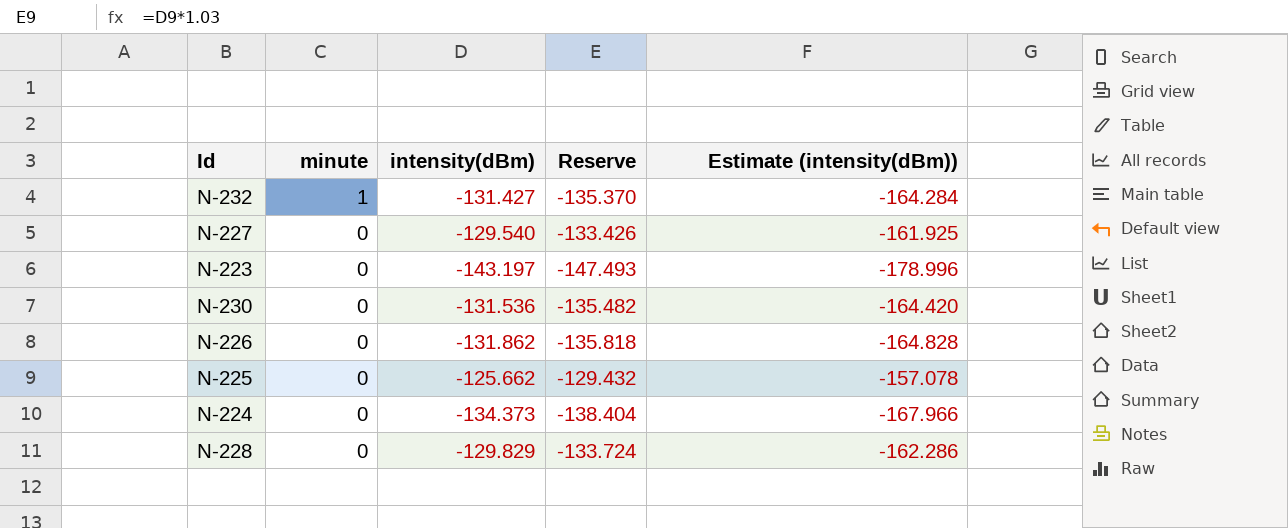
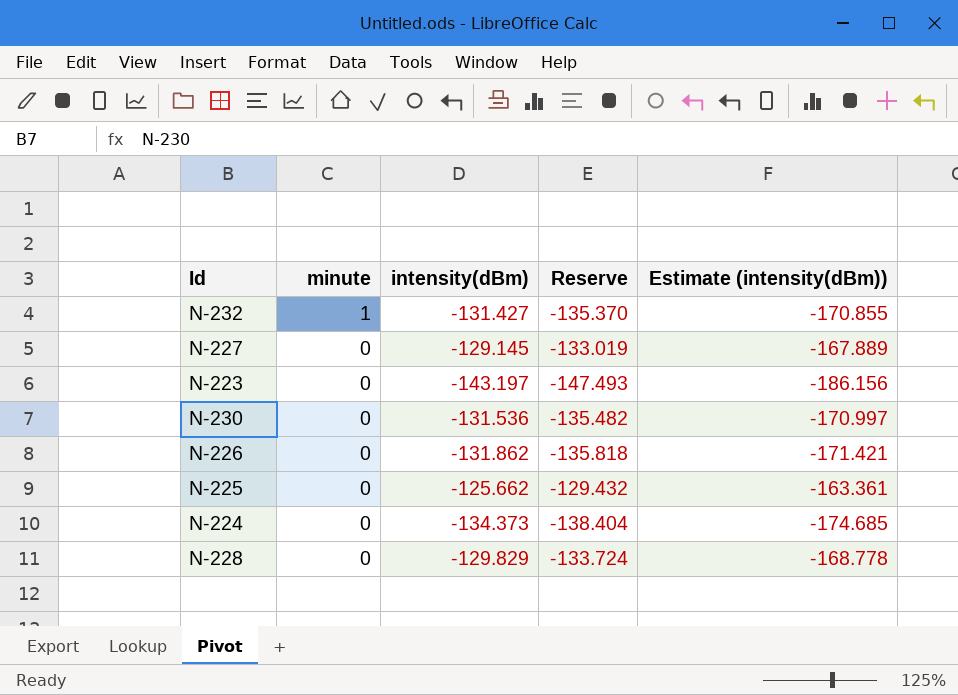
column Estimate (intensity(dBm)) | formula: [intensity(dBm)] * 1.25 -> [intensity(dBm)] * 1.3
N-227 | intensity(dBm): -129.540 -> -129.145
N-227 | Reserve: -133.426 -> -133.019

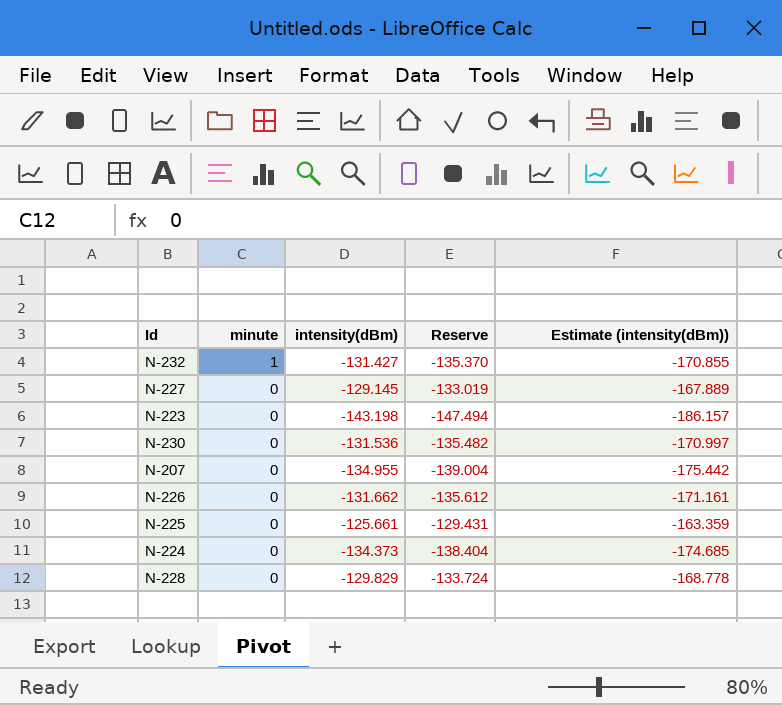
N-223 | intensity(dBm): -143.197 -> -143.198
N-223 | Reserve: -147.493 -> -147.494
N-223 | Estimate (intensity(dBm)): -186.156 -> -186.157
row N-207: none -> 0 | -134.955 | -139.004 | -175.442
N-226 | intensity(dBm): -131.862 -> -131.662
N-226 | Reserve: -135.818 -> -135.612
N-226 | Estimate (intensity(dBm)): -171.421 -> -171.161
N-225 | intensity(dBm): -125.662 -> -125.661
N-225 | Reserve: -129.432 -> -129.431
N-225 | Estimate (intensity(dBm)): -163.361 -> -163.359

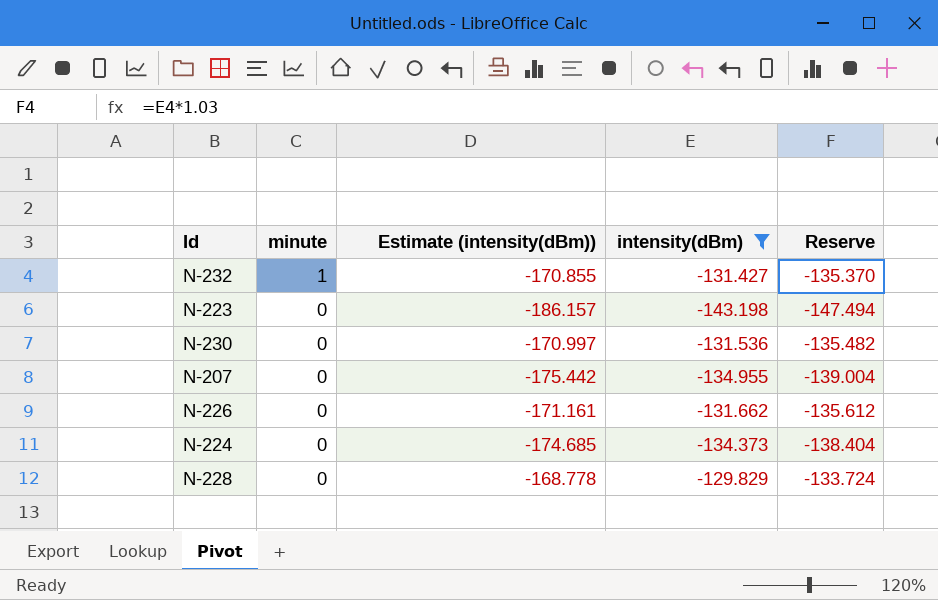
filter: none -> intensity(dBm) <= -129.829
column Estimate (intensity(dBm)) | position: 5 -> 3

